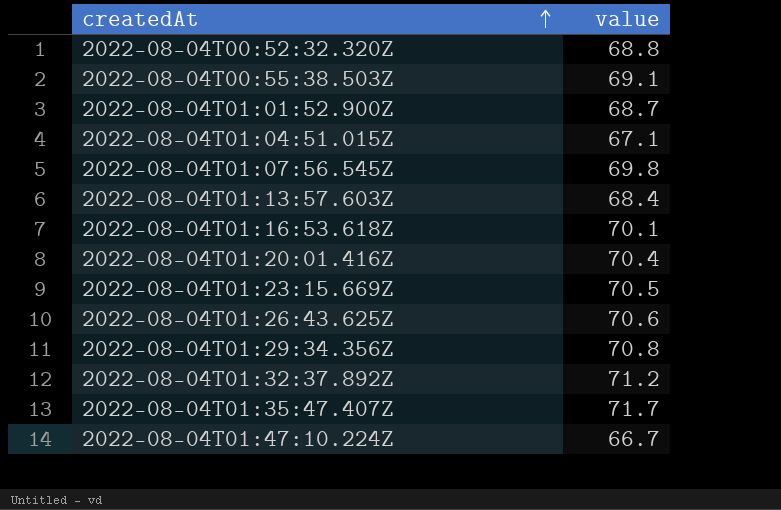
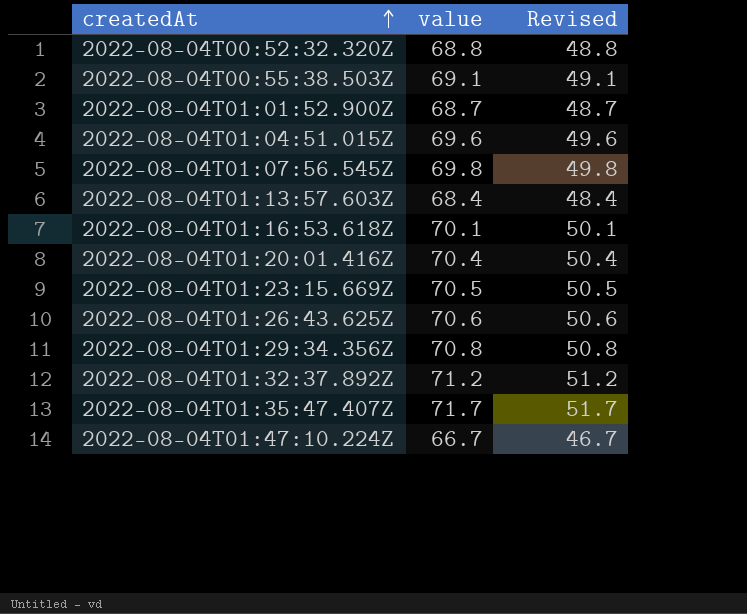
column Revised | formula: none -> [value] - 20
2022-08-04T01:04:51.015Z | value: 67.1 -> 69.6

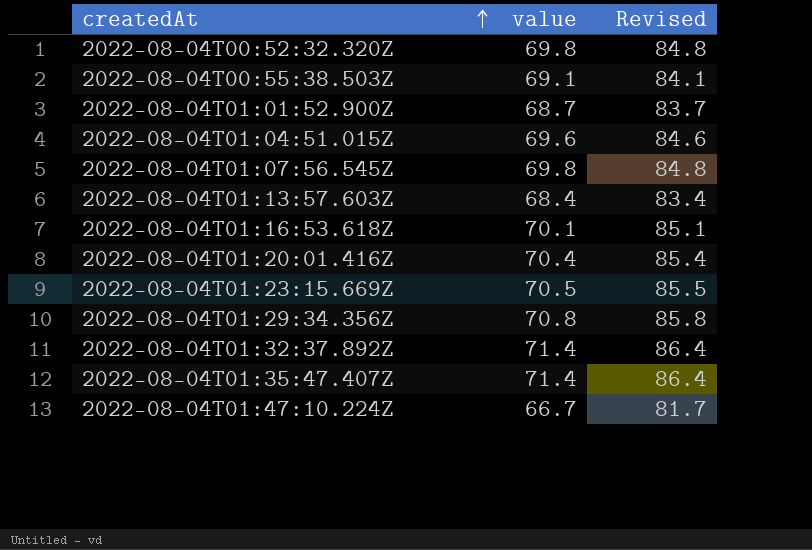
column Revised | formula: [value] - 20 -> [value] + 15
row 2022-08-04T01:26:43.625Z: 70.6 | 50.6 -> none
2022-08-04T00:52:32.320Z | value: 68.8 -> 69.8
2022-08-04T01:32:37.892Z | value: 71.2 -> 71.4
2022-08-04T01:35:47.407Z | value: 71.7 -> 71.4

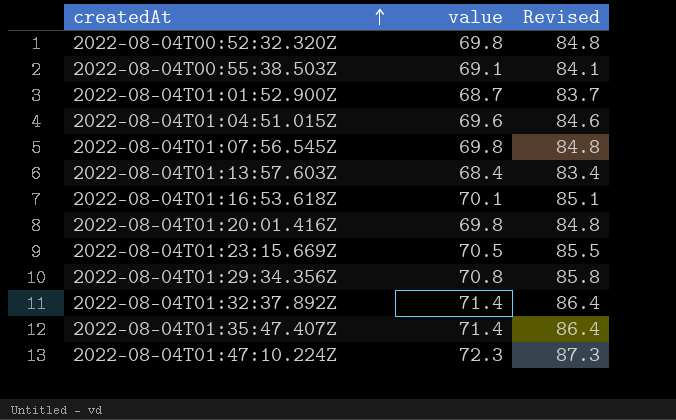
2022-08-04T01:20:01.416Z | value: 70.4 -> 69.8
2022-08-04T01:20:01.416Z | Revised: 85.4 -> 84.8
2022-08-04T01:47:10.224Z | value: 66.7 -> 72.3
2022-08-04T01:47:10.224Z | Revised: 81.7 -> 87.3

